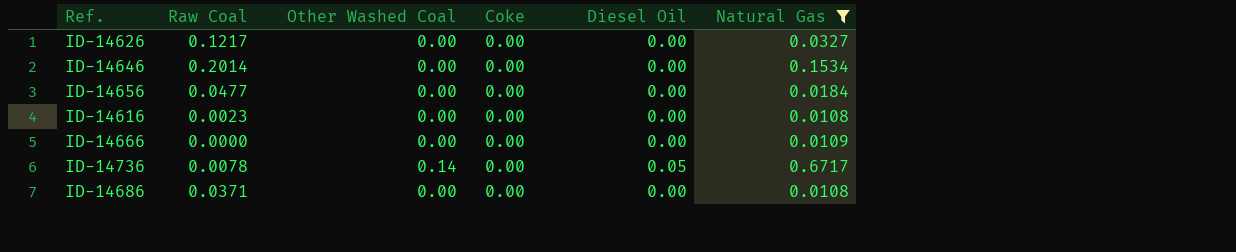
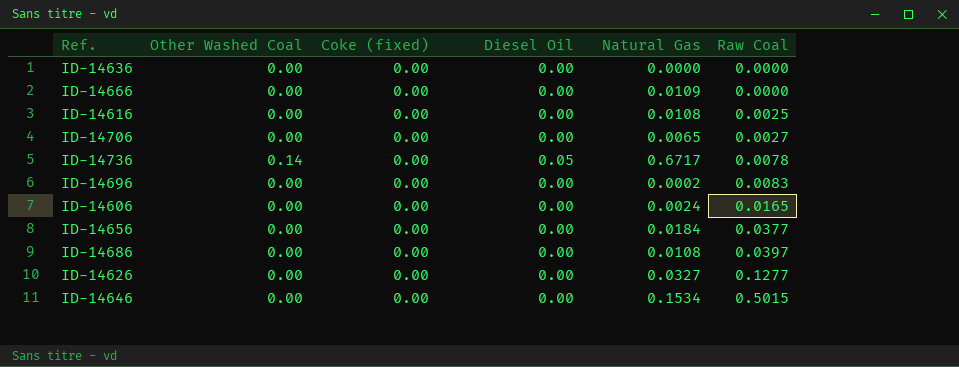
filter: Natural Gas >= 0.0108 -> none
row order: none -> Raw Coal ascending
column name: Coke -> Coke (fixed)
column Raw Coal | position: 2 -> 6
ID-14616 | Raw Coal: 0.0023 -> 0.0025
ID-14656 | Raw Coal: 0.0477 -> 0.0377
ID-14686 | Raw Coal: 0.0371 -> 0.0397
ID-14626 | Raw Coal: 0.1217 -> 0.1277
ID-14646 | Raw Coal: 0.2014 -> 0.5015

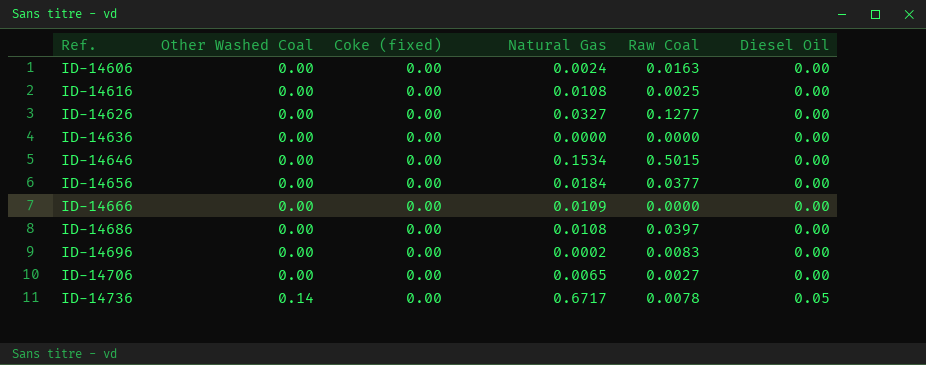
row order: Raw Coal ascending -> Ref. ascending
column Diesel Oil | position: 4 -> 6
ID-14606 | Raw Coal: 0.0165 -> 0.0163

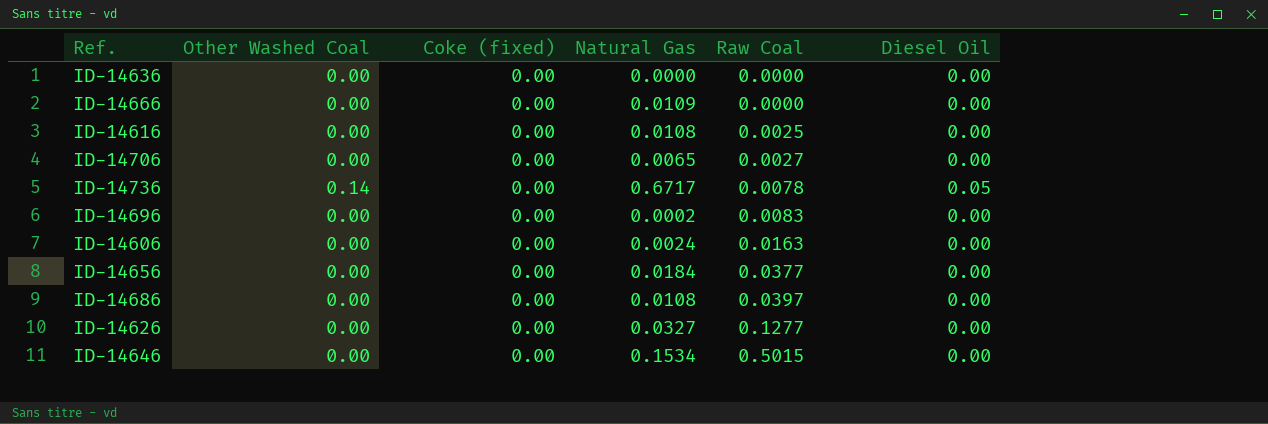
row order: Ref. ascending -> Raw Coal ascending

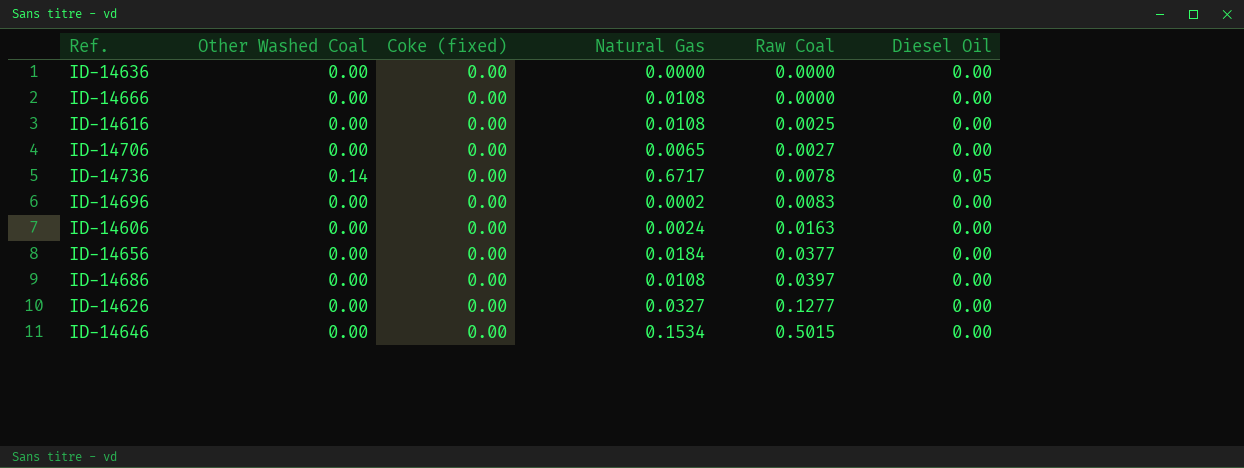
ID-14666 | Natural Gas: 0.0109 -> 0.0108

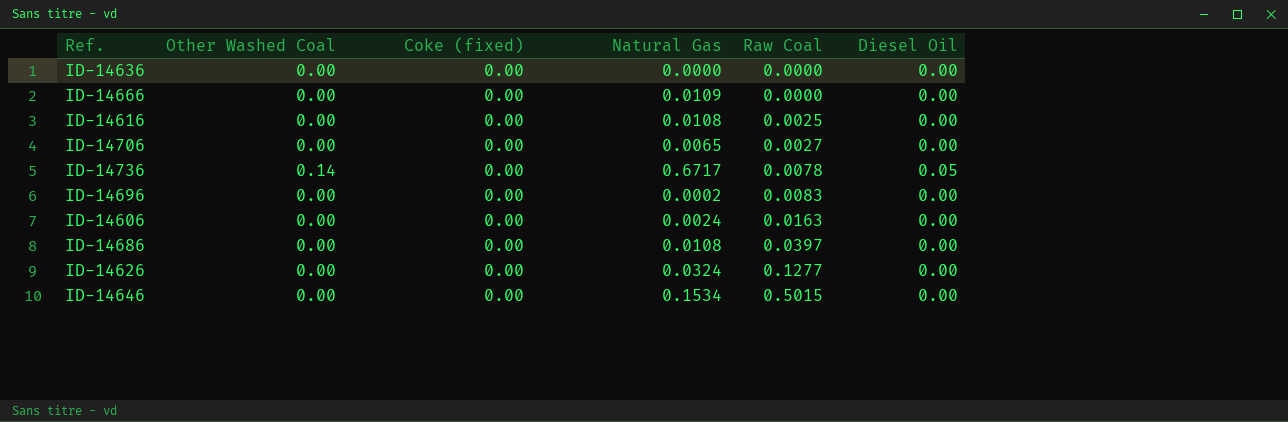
row ID-14656: 0.00 | 0.00 | 0.0184 | 0.0377 | 0.00 -> none
ID-14666 | Natural Gas: 0.0108 -> 0.0109
ID-14626 | Natural Gas: 0.0327 -> 0.0324

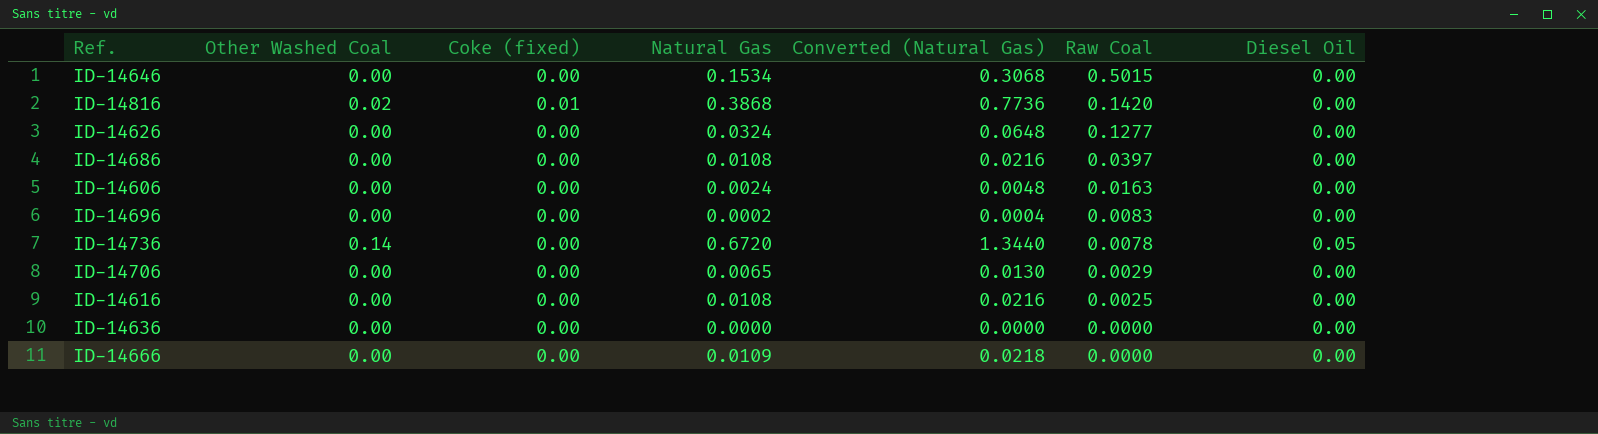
row order: Raw Coal ascending -> Raw Coal descending
column Converted (Natural Gas) | formula: none -> [Natural Gas] * 2
row ID-14816: none -> 0.02 | 0.01 | 0.3868 | 0.7736 | 0.1420 | 0.00
ID-14736 | Natural Gas: 0.6717 -> 0.6720
ID-14706 | Raw Coal: 0.0027 -> 0.0029

